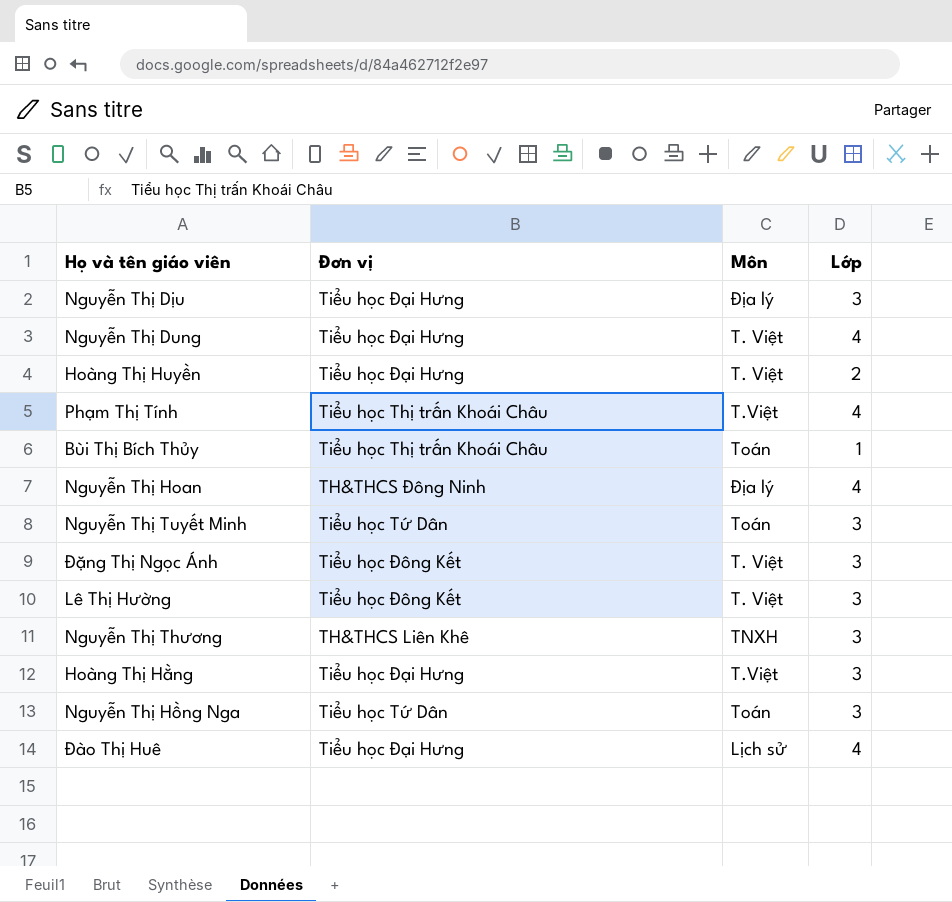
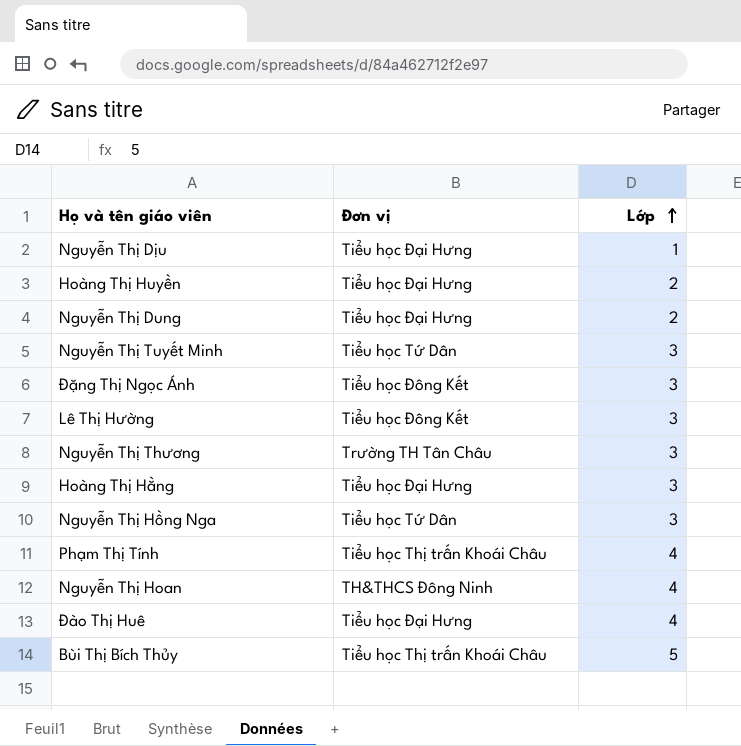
row order: none -> Lớp ascending
column Môn | position: 3 -> none
Nguyễn Thị Dịu | Lớp: 3 -> 1
Nguyễn Thị Dung | Lớp: 4 -> 2
Nguyễn Thị Thương | Đơn vị: TH&THCS Liên Khê -> Trường TH Tân Châu
Bùi Thị Bích Thủy | Lớp: 1 -> 5

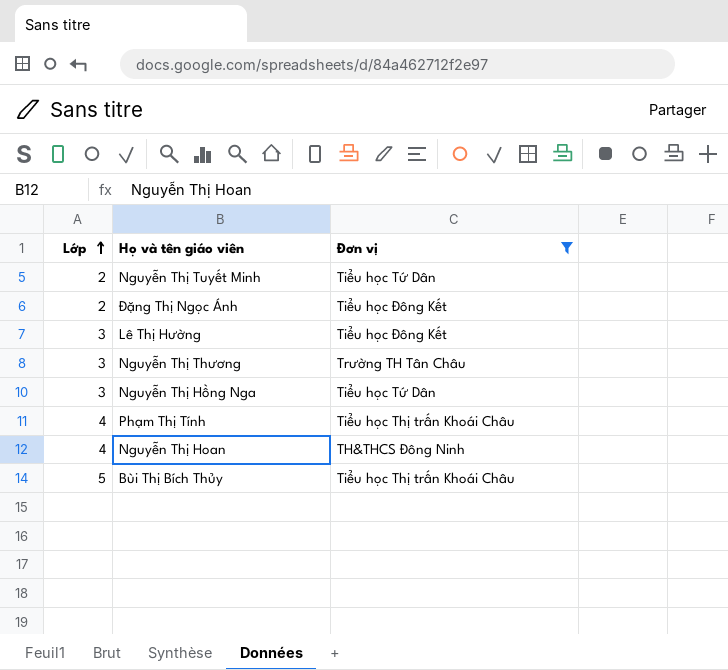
filter: none -> Đơn vị != Tiểu học Đại Hưng
column Lớp | position: 3 -> 1
Nguyễn Thị Tuyết Minh | Lớp: 3 -> 2
Đặng Thị Ngọc Ánh | Lớp: 3 -> 2

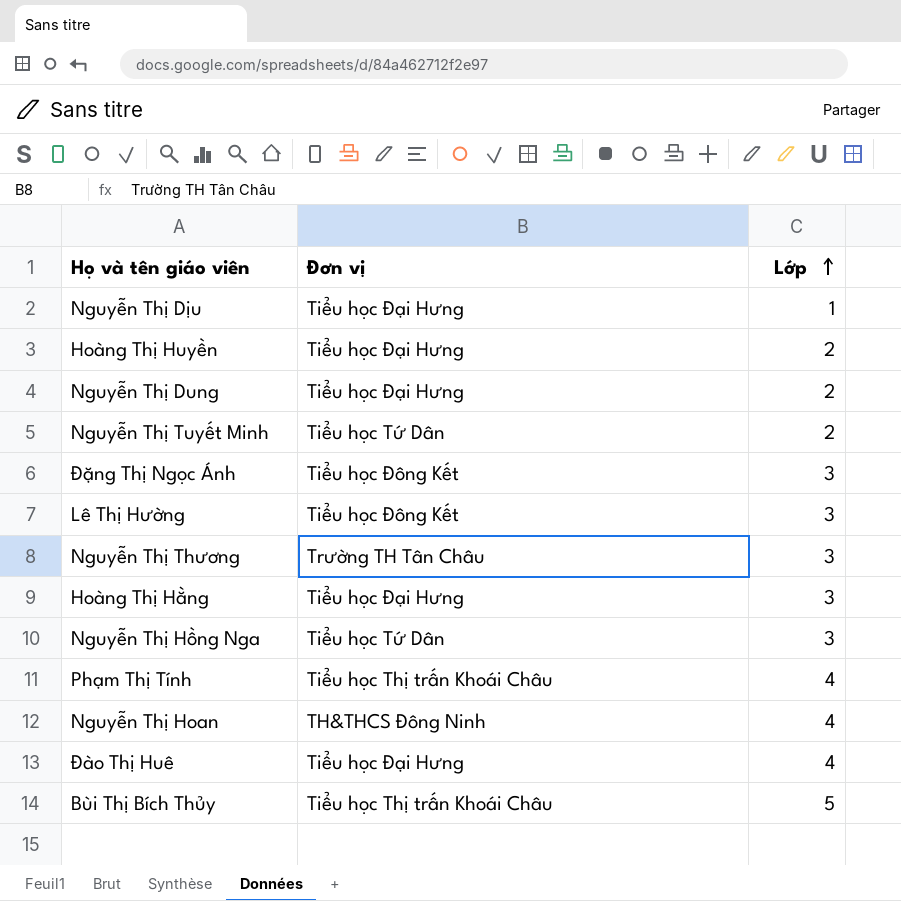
filter: Đơn vị != Tiểu học Đại Hưng -> none
column Lớp | position: 1 -> 3
Đặng Thị Ngọc Ánh | Lớp: 2 -> 3

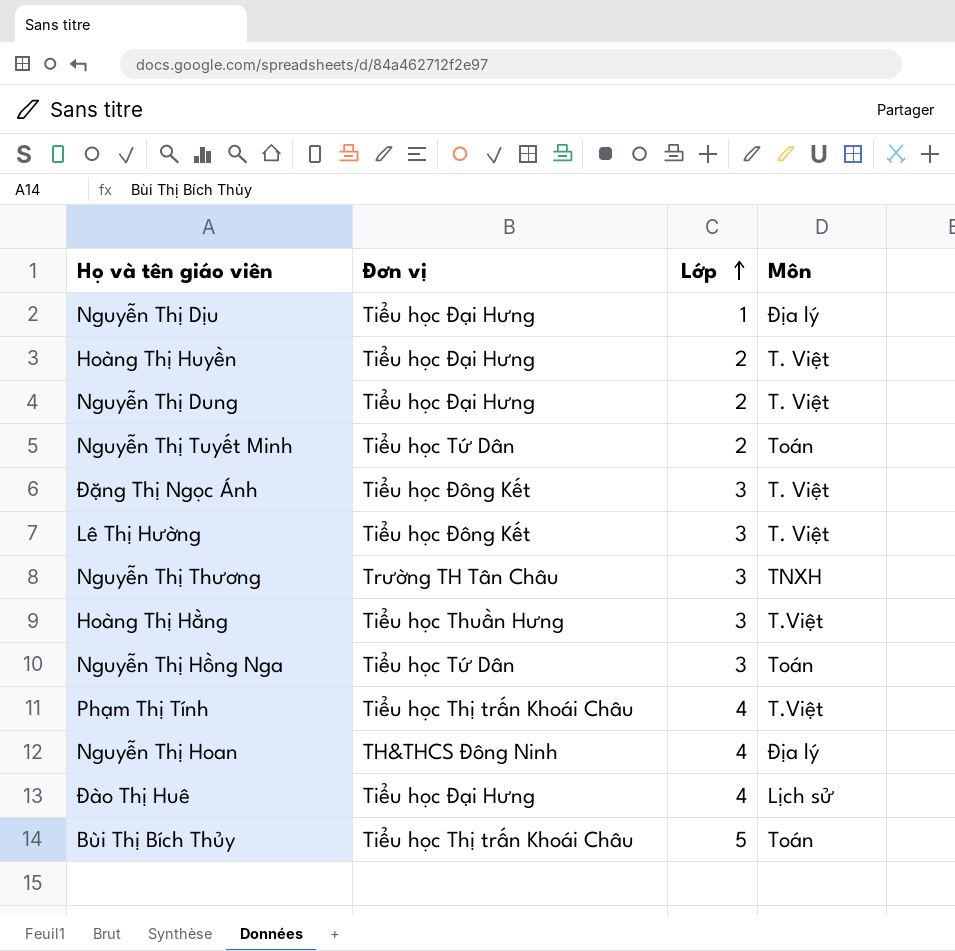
column Môn | position: none -> 4
Hoàng Thị Hằng | Đơn vị: Tiểu học Đại Hưng -> Tiểu học Thuần Hưng

